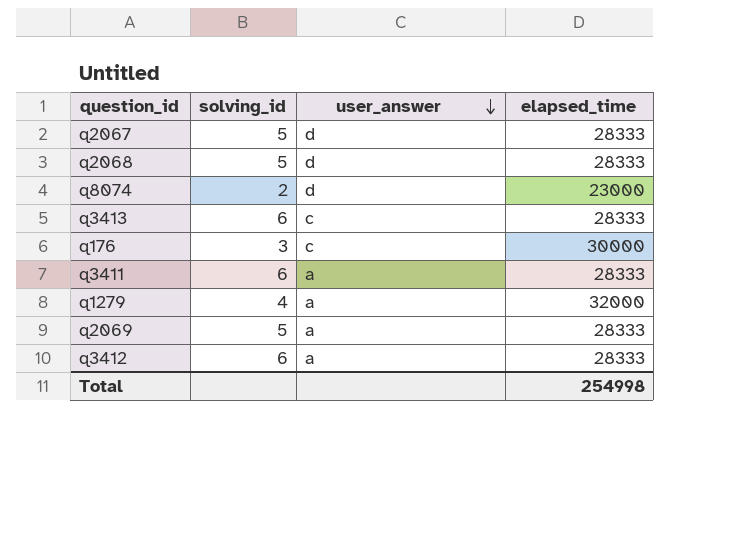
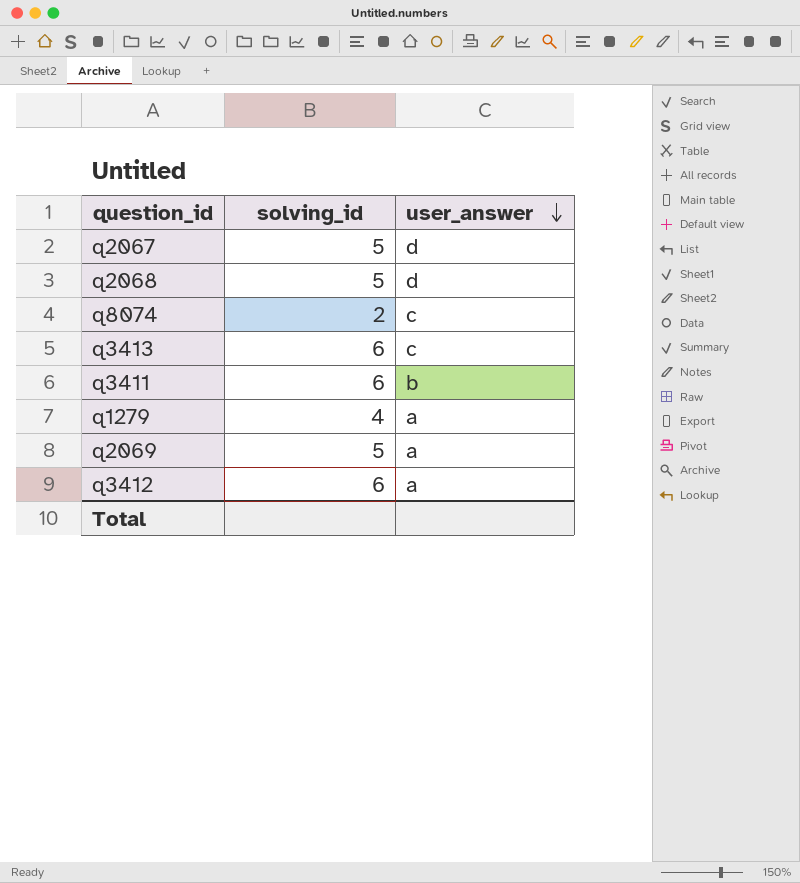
column elapsed_time | position: 4 -> none
row q176: 3 | c | 30000 -> none
q8074 | user_answer: d -> c
q3411 | user_answer: a -> b

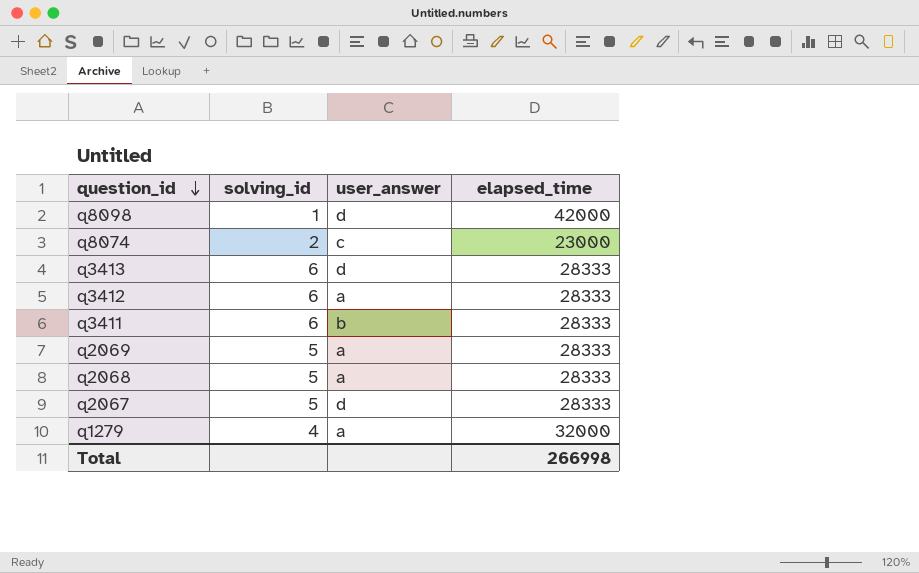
row order: user_answer descending -> question_id descending
column elapsed_time | position: none -> 4
row q8098: none -> 1 | d | 42000
q3413 | user_answer: c -> d
q2068 | user_answer: d -> a

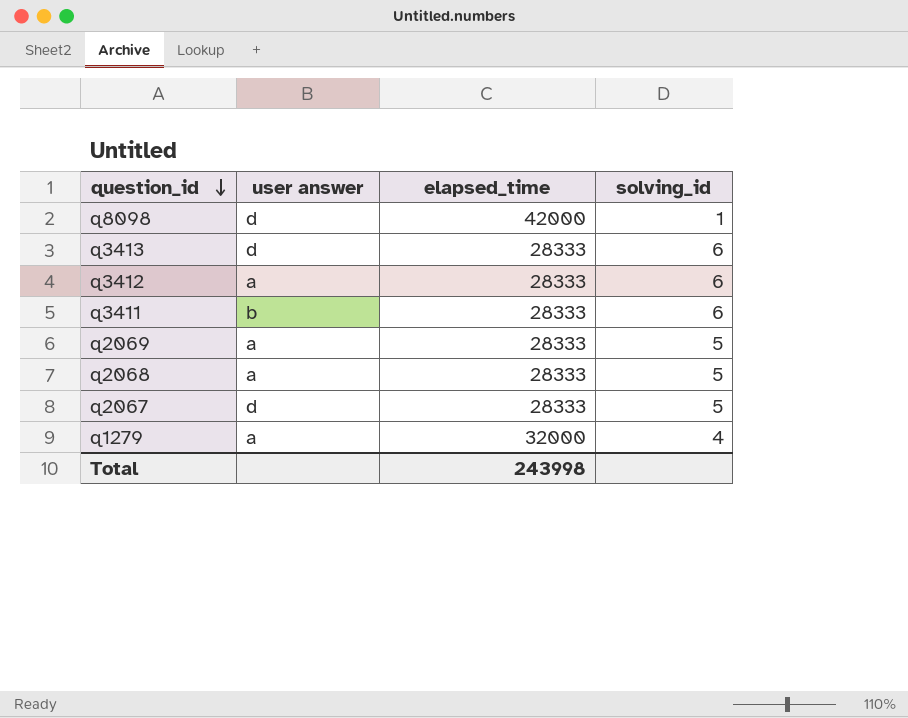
column name: user_answer -> user answer
column solving_id | position: 2 -> 4
row q8074: 2 | c | 23000 -> none
Total | elapsed_time: 266998 -> 243998

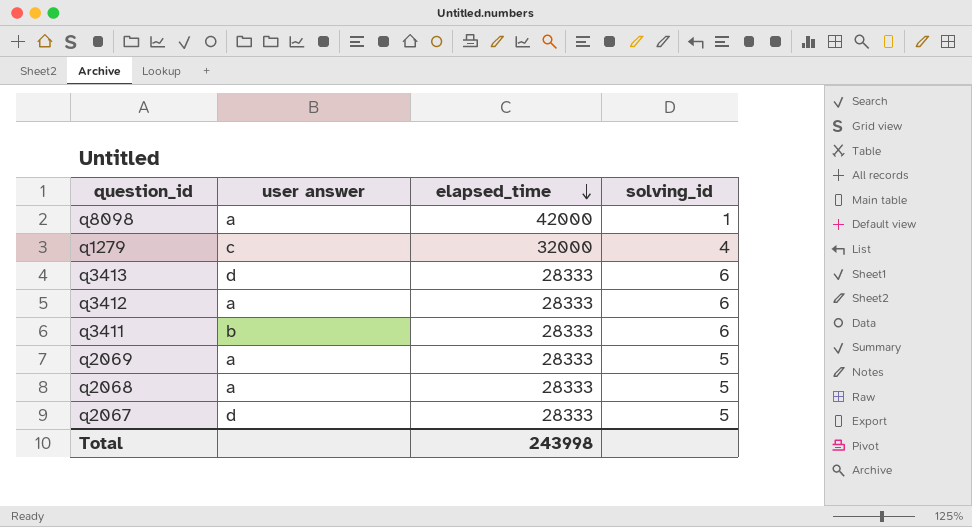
row order: question_id descending -> elapsed_time descending
q8098 | user answer: d -> a
q1279 | user answer: a -> c

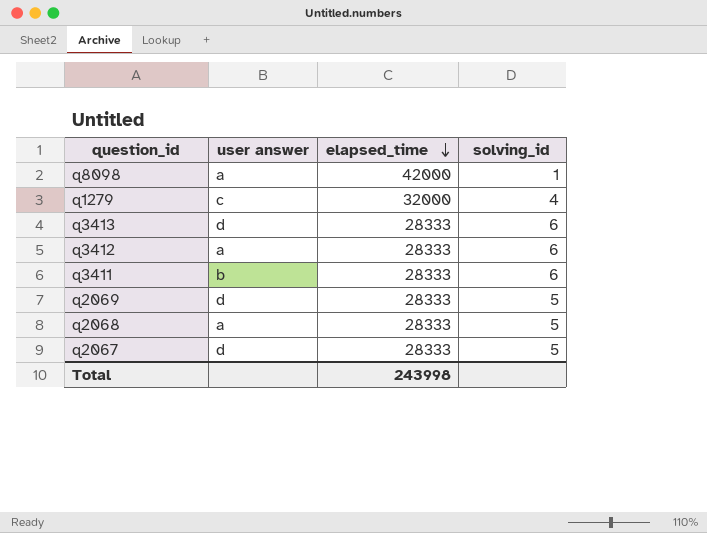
q2069 | user answer: a -> d

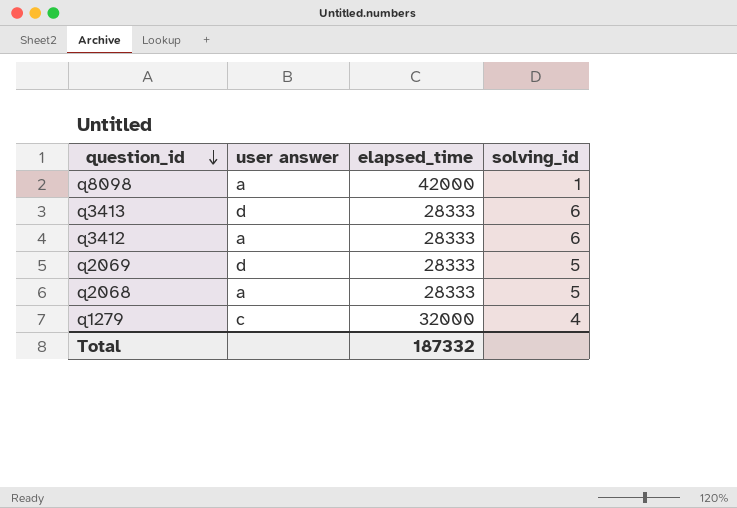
row order: elapsed_time descending -> question_id descending
row q3411: b | 28333 | 6 -> none
row q2067: d | 28333 | 5 -> none
Total | elapsed_time: 243998 -> 187332

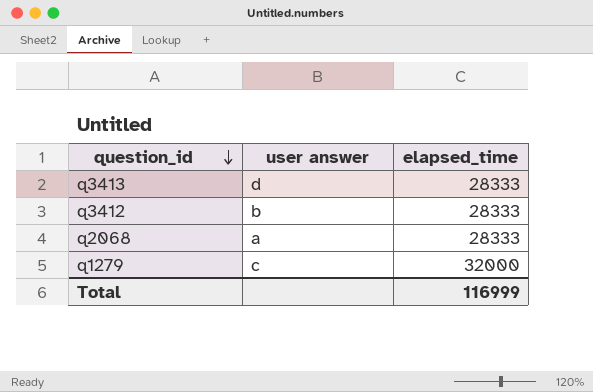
column solving_id | position: 4 -> none
row q8098: a | 42000 | 1 -> none
row q2069: d | 28333 | 5 -> none
q3412 | user answer: a -> b
Total | elapsed_time: 187332 -> 116999

